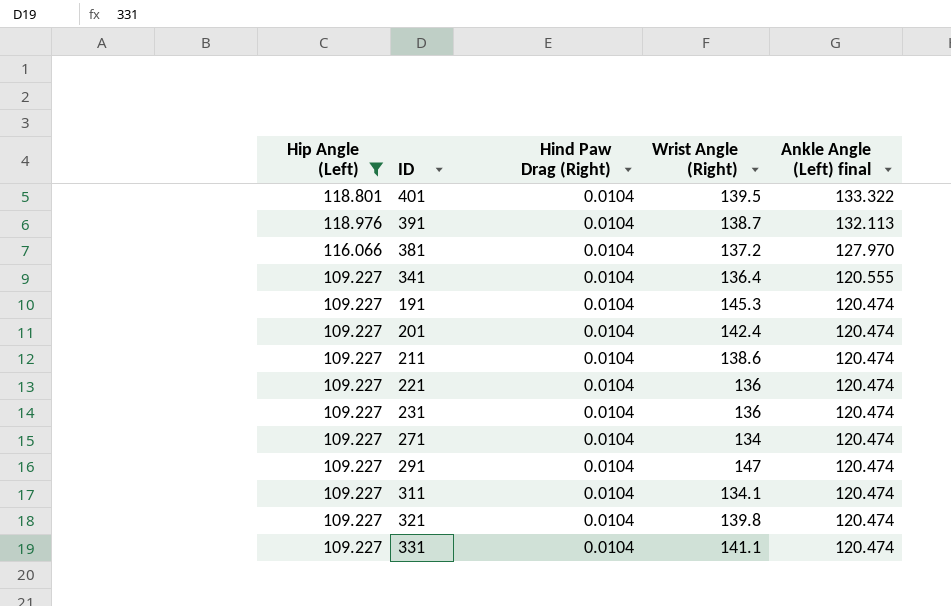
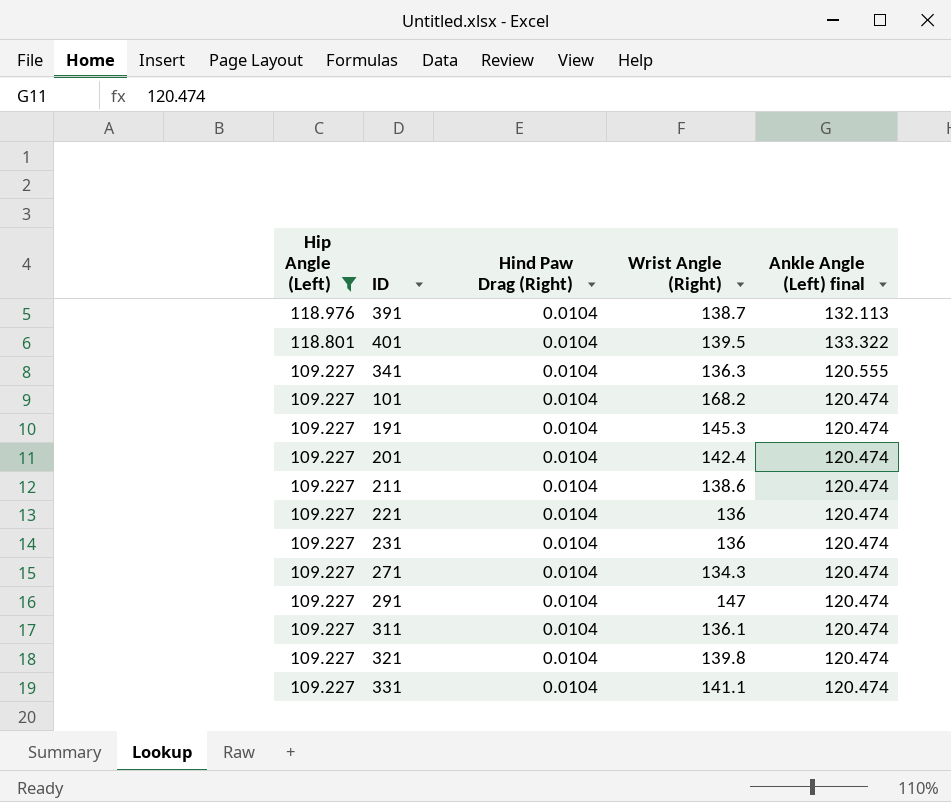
row order: Ankle Angle (Left) final descending -> Hip Angle (Left) descending
row 381: 116.066 | 0.0104 | 137.2 | 127.970 -> none
341 | Wrist Angle (Right): 136.4 -> 136.3
row 101: none -> 109.227 | 0.0104 | 168.2 | 120.474
271 | Wrist Angle (Right): 134 -> 134.3
311 | Wrist Angle (Right): 134.1 -> 136.1

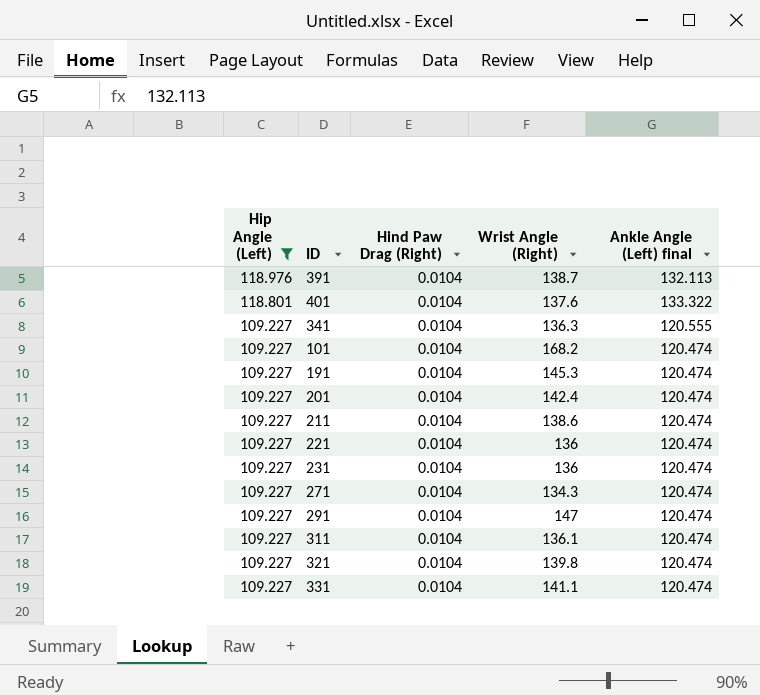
401 | Wrist Angle (Right): 139.5 -> 137.6

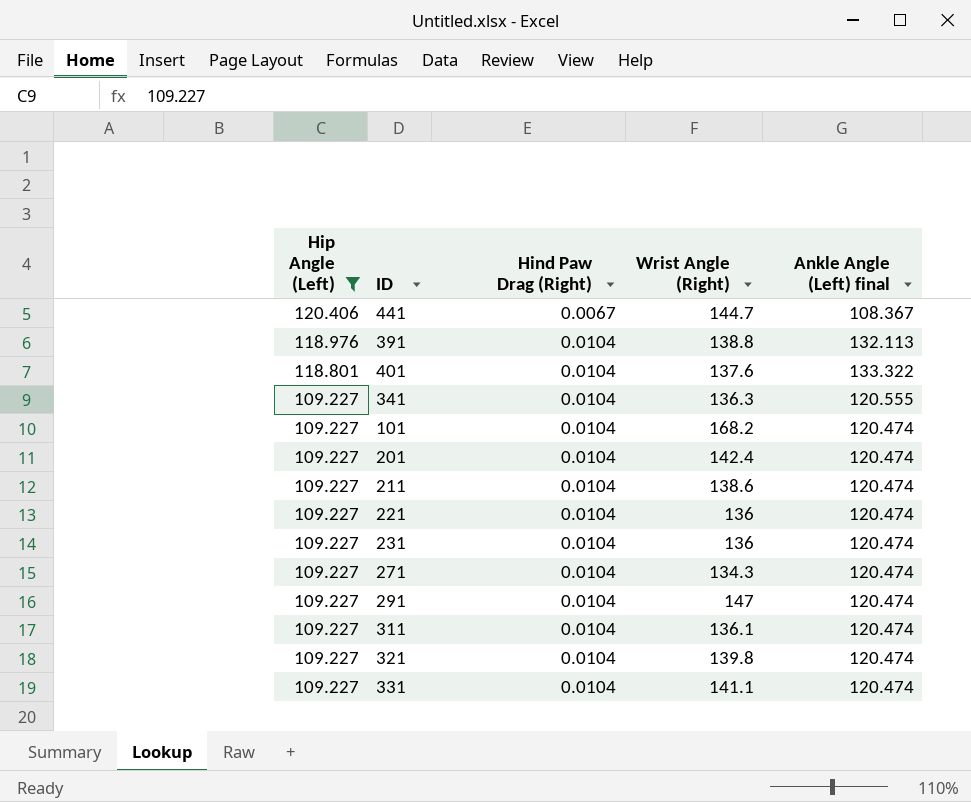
row 191: 109.227 | 0.0104 | 145.3 | 120.474 -> none
row 441: none -> 120.406 | 0.0067 | 144.7 | 108.367
391 | Wrist Angle (Right): 138.7 -> 138.8

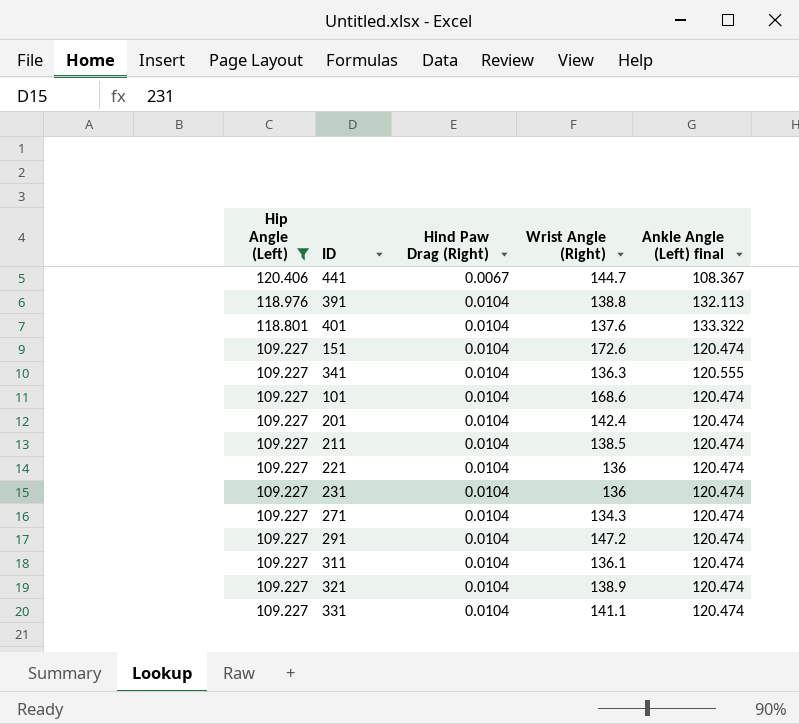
row 151: none -> 109.227 | 0.0104 | 172.6 | 120.474
101 | Wrist Angle (Right): 168.2 -> 168.6
211 | Wrist Angle (Right): 138.6 -> 138.5
291 | Wrist Angle (Right): 147 -> 147.2
321 | Wrist Angle (Right): 139.8 -> 138.9

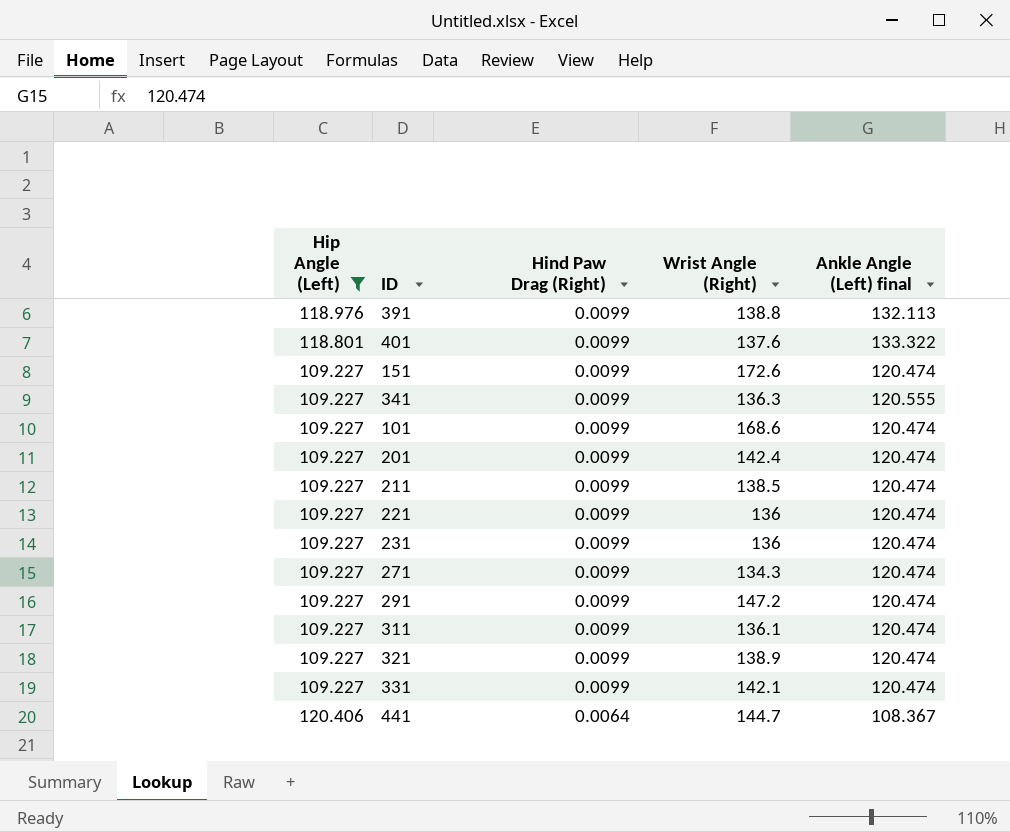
row order: Hip Angle (Left) descending -> Hind Paw Drag (Right) descending
391 | Hind Paw Drag (Right): 0.0104 -> 0.0099
401 | Hind Paw Drag (Right): 0.0104 -> 0.0099
151 | Hind Paw Drag (Right): 0.0104 -> 0.0099
341 | Hind Paw Drag (Right): 0.0104 -> 0.0099
101 | Hind Paw Drag (Right): 0.0104 -> 0.0099
201 | Hind Paw Drag (Right): 0.0104 -> 0.0099
211 | Hind Paw Drag (Right): 0.0104 -> 0.0099
221 | Hind Paw Drag (Right): 0.0104 -> 0.0099
231 | Hind Paw Drag (Right): 0.0104 -> 0.0099
271 | Hind Paw Drag (Right): 0.0104 -> 0.0099
291 | Hind Paw Drag (Right): 0.0104 -> 0.0099
311 | Hind Paw Drag (Right): 0.0104 -> 0.0099
321 | Hind Paw Drag (Right): 0.0104 -> 0.0099
331 | Hind Paw Drag (Right): 0.0104 -> 0.0099
331 | Wrist Angle (Right): 141.1 -> 142.1
441 | Hind Paw Drag (Right): 0.0067 -> 0.0064

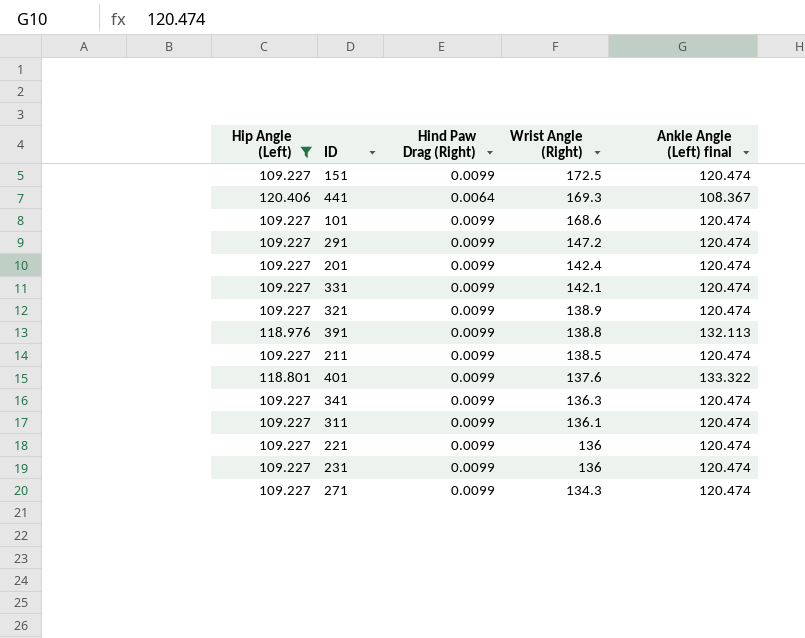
row order: Hind Paw Drag (Right) descending -> Wrist Angle (Right) descending
151 | Wrist Angle (Right): 172.6 -> 172.5
441 | Wrist Angle (Right): 144.7 -> 169.3
341 | Ankle Angle (Left) final: 120.555 -> 120.474

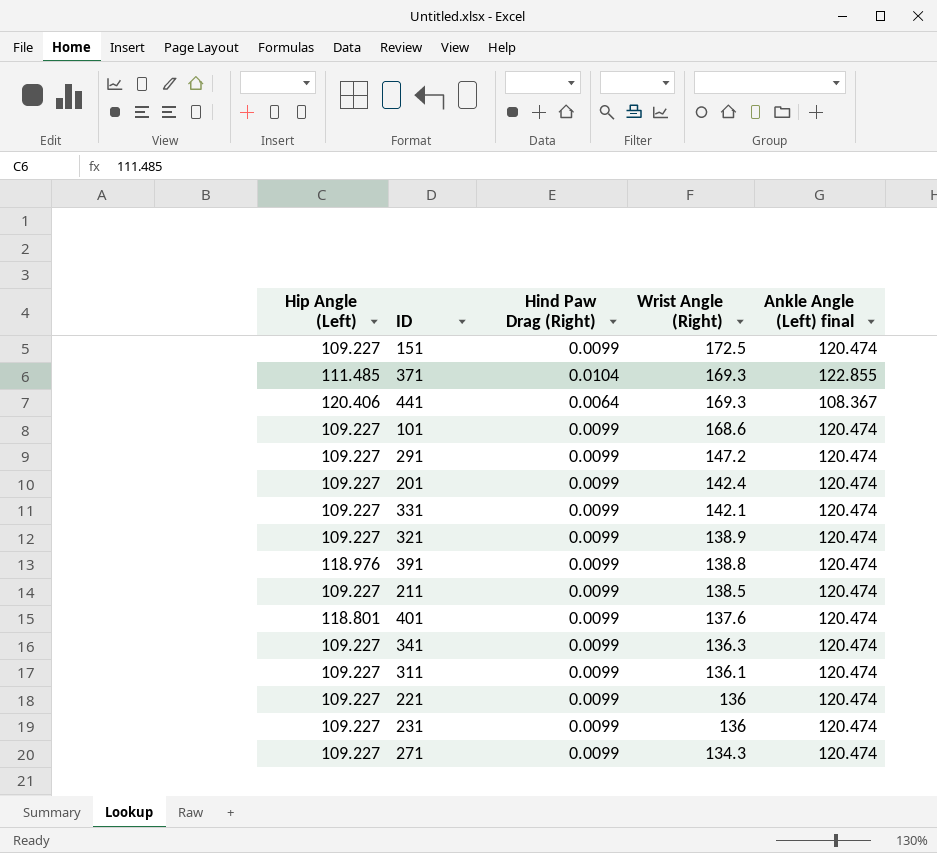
filter: Hip Angle (Left) != 111.485 -> none
391 | Ankle Angle (Left) final: 132.113 -> 120.474
401 | Ankle Angle (Left) final: 133.322 -> 120.474

